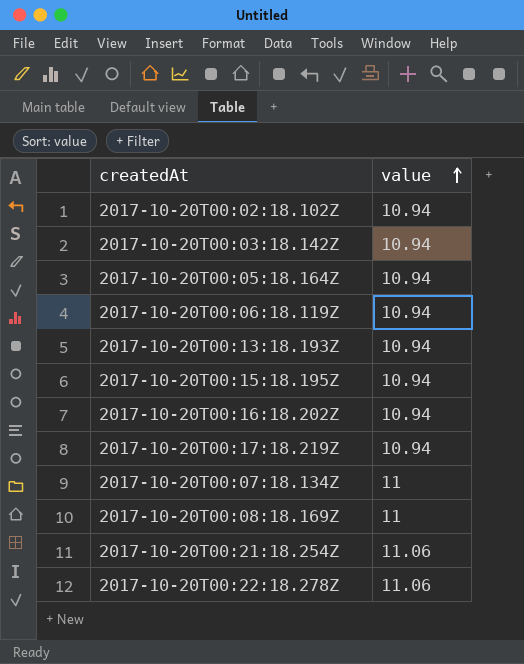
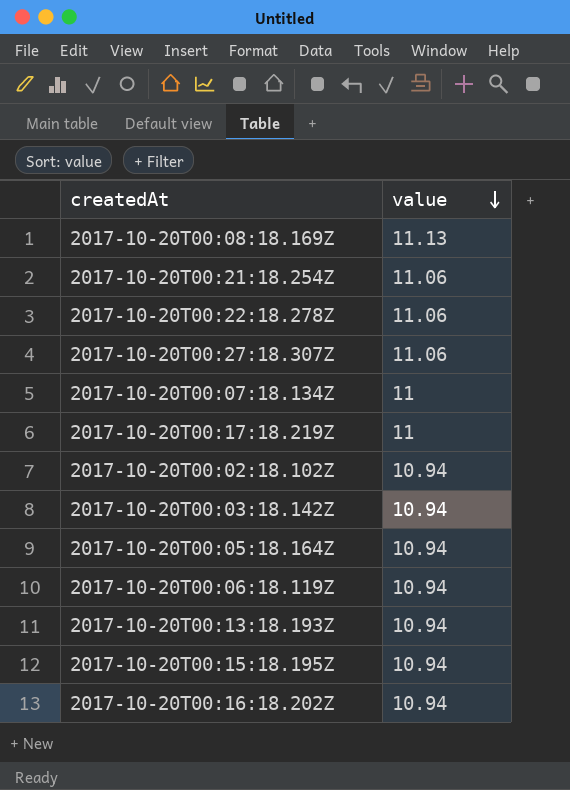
row order: value ascending -> value descending
2017-10-20T00:08:18.169Z | value: 11 -> 11.13
row 2017-10-20T00:27:18.307Z: none -> 11.06
2017-10-20T00:17:18.219Z | value: 10.94 -> 11

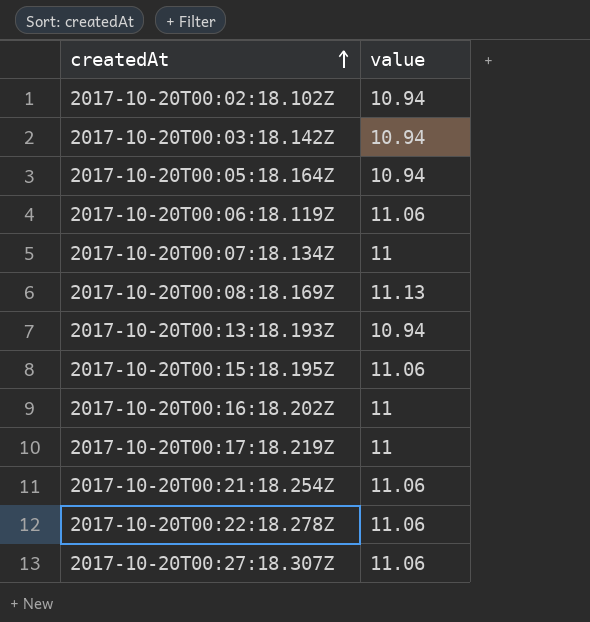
row order: value descending -> createdAt ascending
2017-10-20T00:06:18.119Z | value: 10.94 -> 11.06
2017-10-20T00:15:18.195Z | value: 10.94 -> 11.06
2017-10-20T00:16:18.202Z | value: 10.94 -> 11

